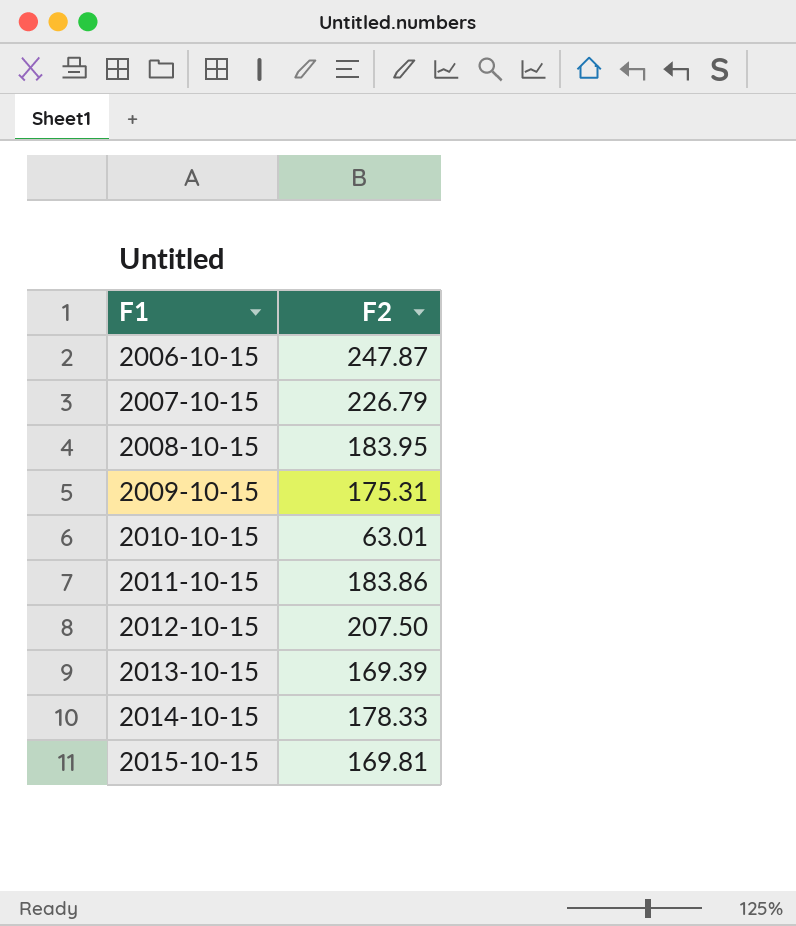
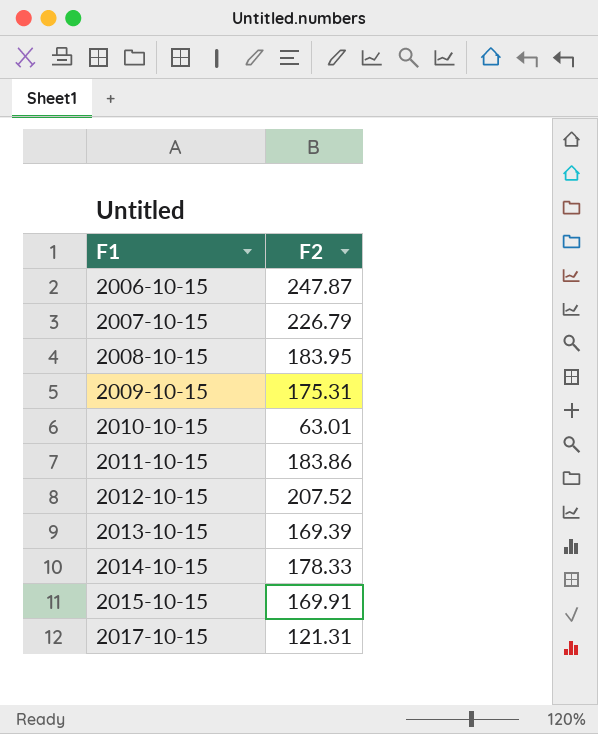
2012-10-15 | F2: 207.50 -> 207.52
2015-10-15 | F2: 169.81 -> 169.91
row 2017-10-15: none -> 121.31

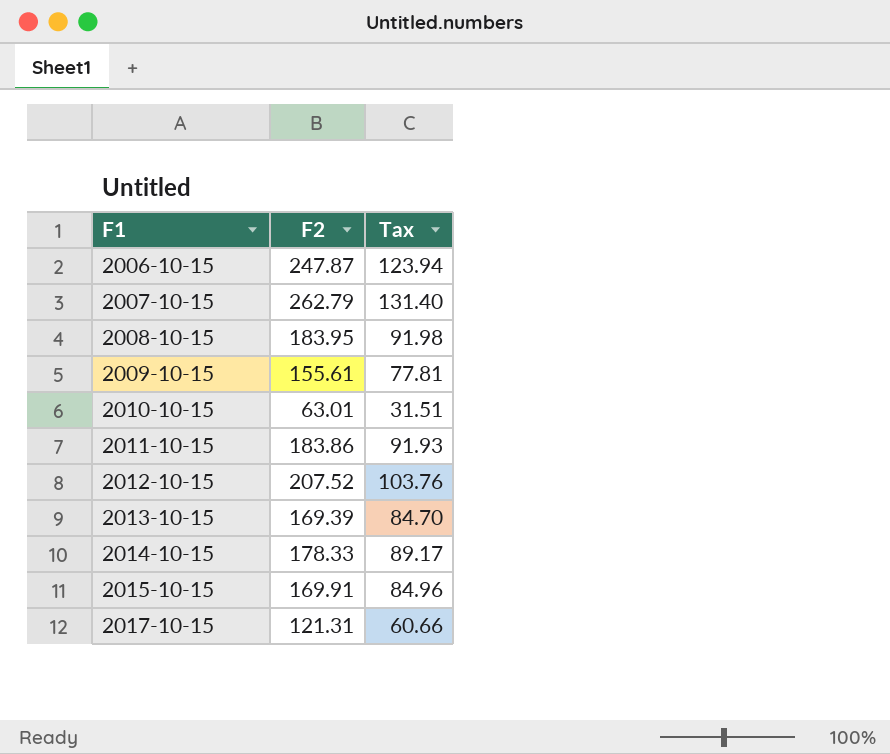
column Tax | formula: none -> [F2] * 0.5
2007-10-15 | F2: 226.79 -> 262.79
2009-10-15 | F2: 175.31 -> 155.61

